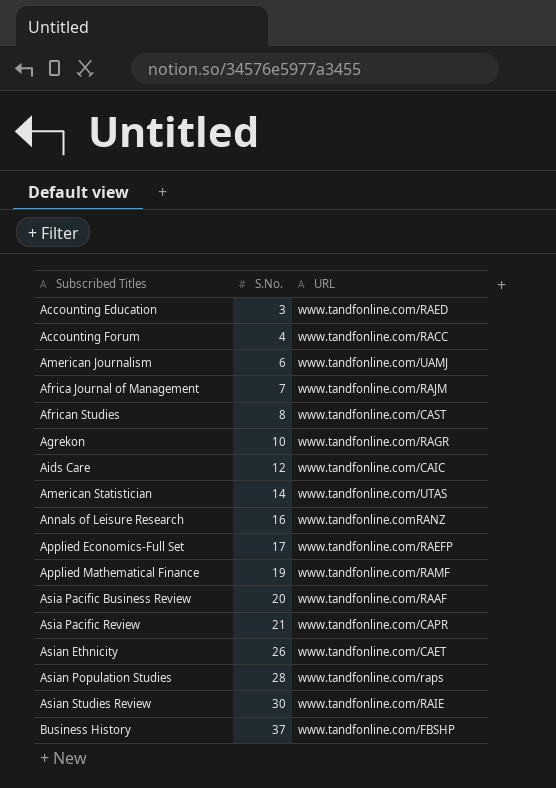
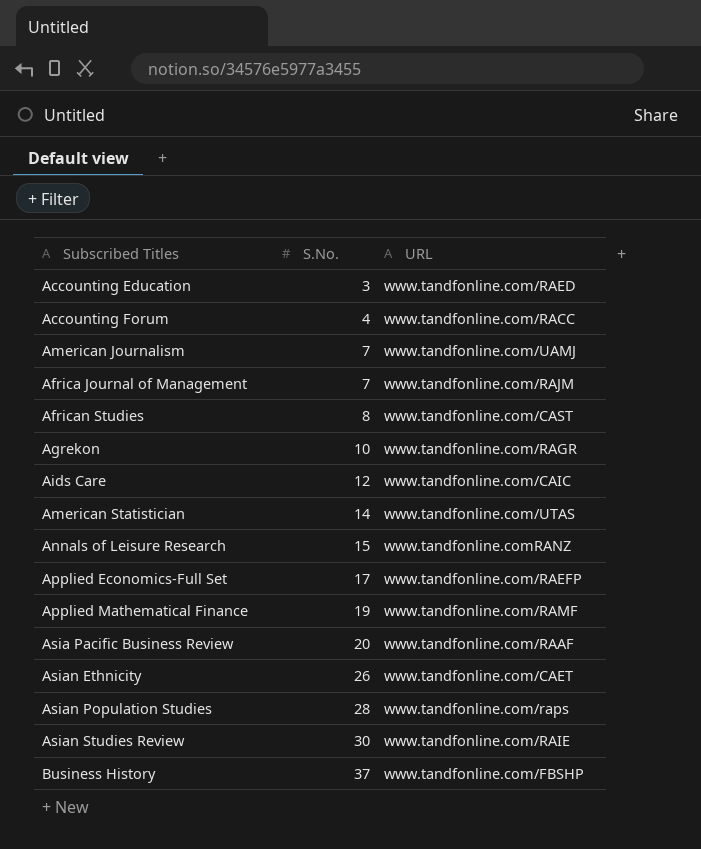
row Asia Pacific Review: 21 | www.tandfonline.com/CAPR -> none
American Journalism | S.No.: 6 -> 7
Annals of Leisure Research | S.No.: 16 -> 15

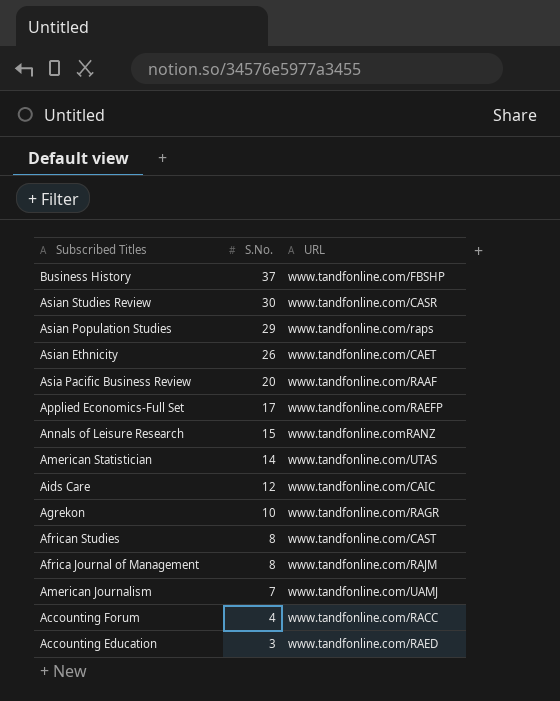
row order: S.No. ascending -> S.No. descending
row Applied Mathematical Finance: 19 | www.tandfonline.com/RAMF -> none
Asian Studies Review | URL: www.tandfonline.com/RAIE -> www.tandfonline.com/CASR
Asian Population Studies | S.No.: 28 -> 29
Africa Journal of Management | S.No.: 7 -> 8

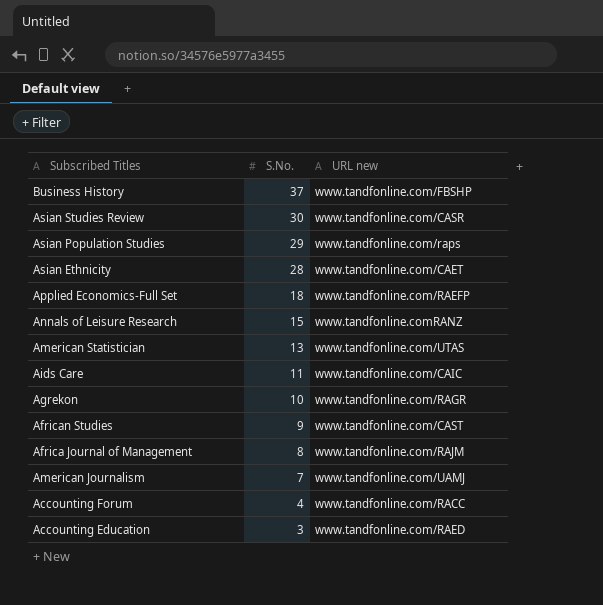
column name: URL -> URL new
row Asia Pacific Business Review: 20 | www.tandfonline.com/RAAF -> none
Asian Ethnicity | S.No.: 26 -> 28
Applied Economics-Full Set | S.No.: 17 -> 18
American Statistician | S.No.: 14 -> 13
Aids Care | S.No.: 12 -> 11
African Studies | S.No.: 8 -> 9

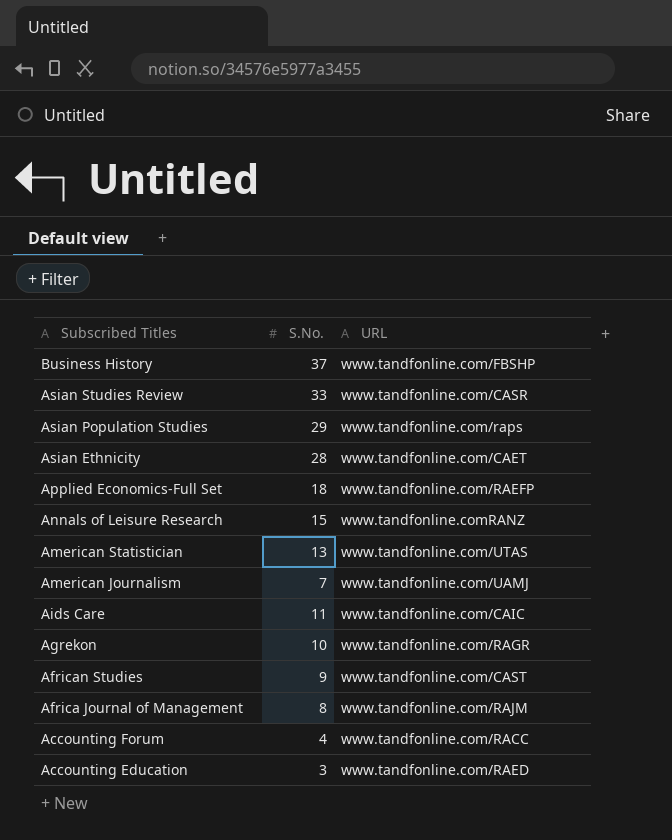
row order: S.No. descending -> Subscribed Titles descending
column name: URL new -> URL
Asian Studies Review | S.No.: 30 -> 33

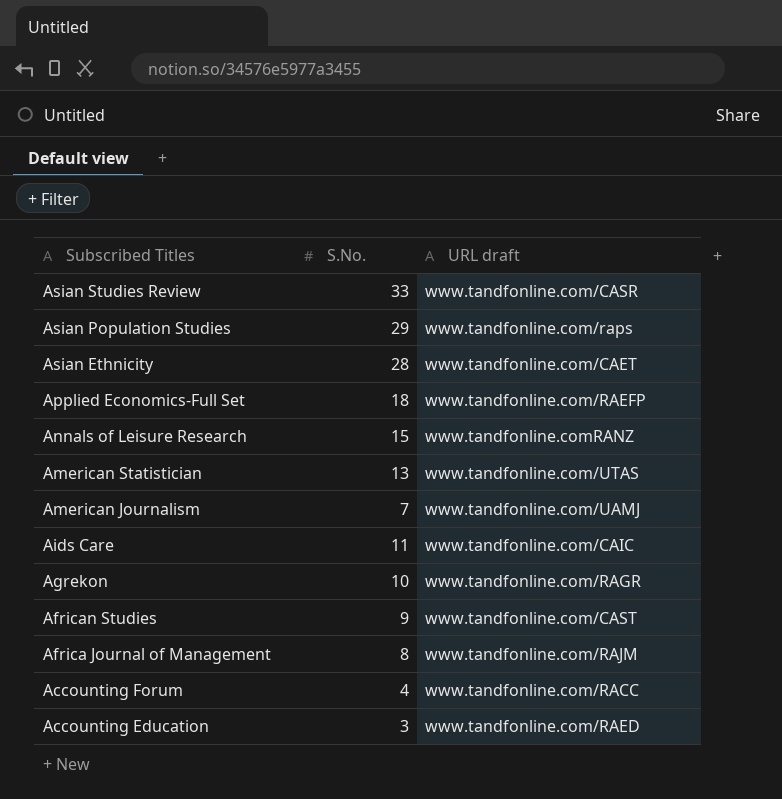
column name: URL -> URL draft
row Business History: 37 | www.tandfonline.com/FBSHP -> none

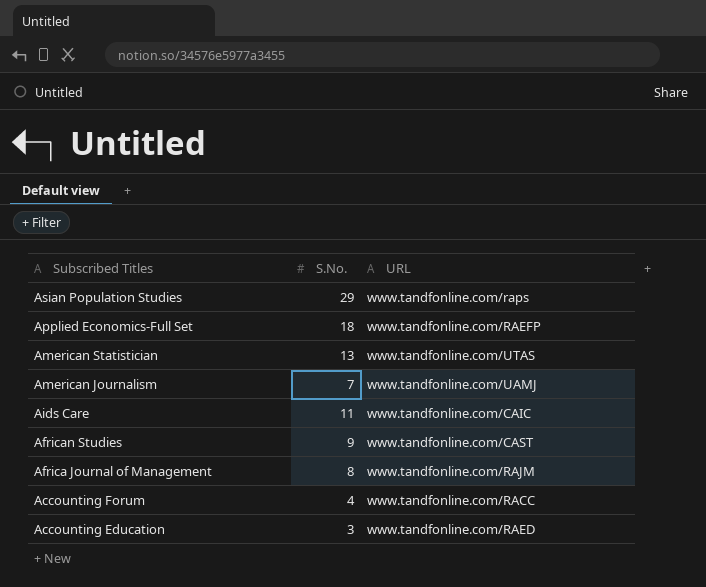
column name: URL draft -> URL
row Asian Studies Review: 33 | www.tandfonline.com/CASR -> none
row Asian Ethnicity: 28 | www.tandfonline.com/CAET -> none
row Annals of Leisure Research: 15 | www.tandfonline.comRANZ -> none
row Agrekon: 10 | www.tandfonline.com/RAGR -> none

